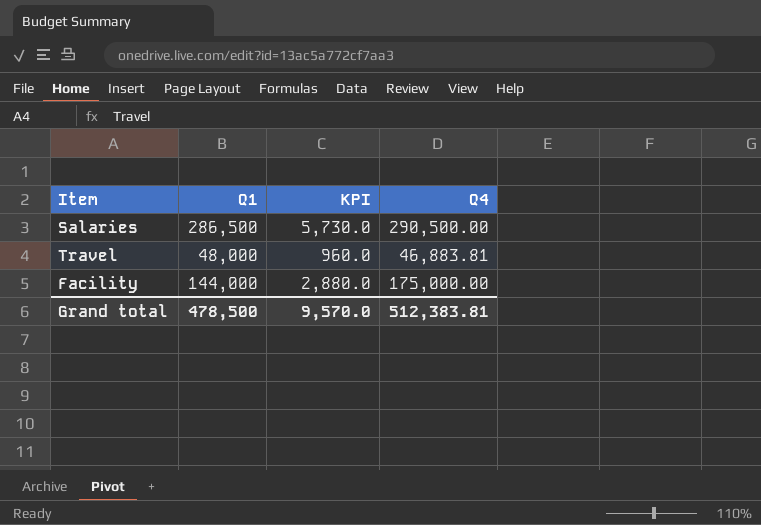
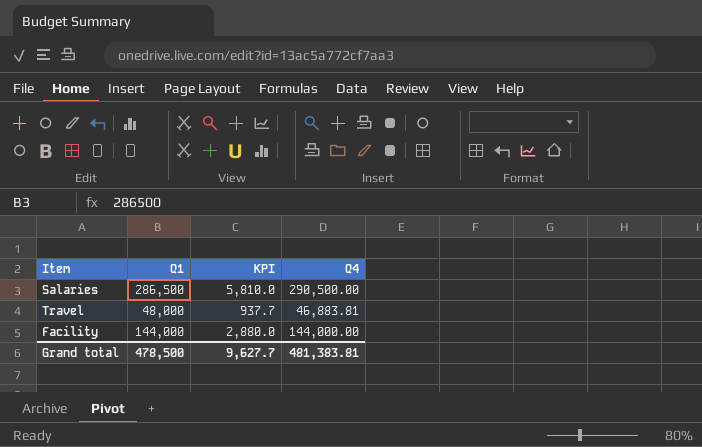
column KPI | formula: [Q1] * 0.02 -> [Q4] * 0.02
Facility | Q4: 175,000.00 -> 144,000.00
Grand total | KPI: 9,570.0 -> 9,627.7
Grand total | Q4: 512,383.81 -> 481,383.81

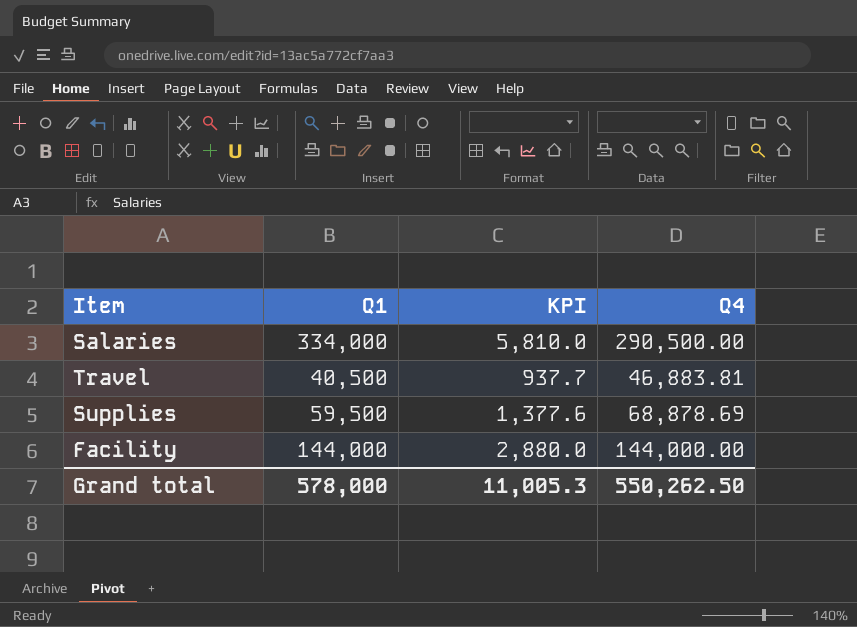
Salaries | Q1: 286,500 -> 334,000
Travel | Q1: 48,000 -> 40,500
row Supplies: none -> 59,500 | 1,377.6 | 68,878.69
Grand total | Q1: 478,500 -> 578,000
Grand total | KPI: 9,627.7 -> 11,005.3
Grand total | Q4: 481,383.81 -> 550,262.50

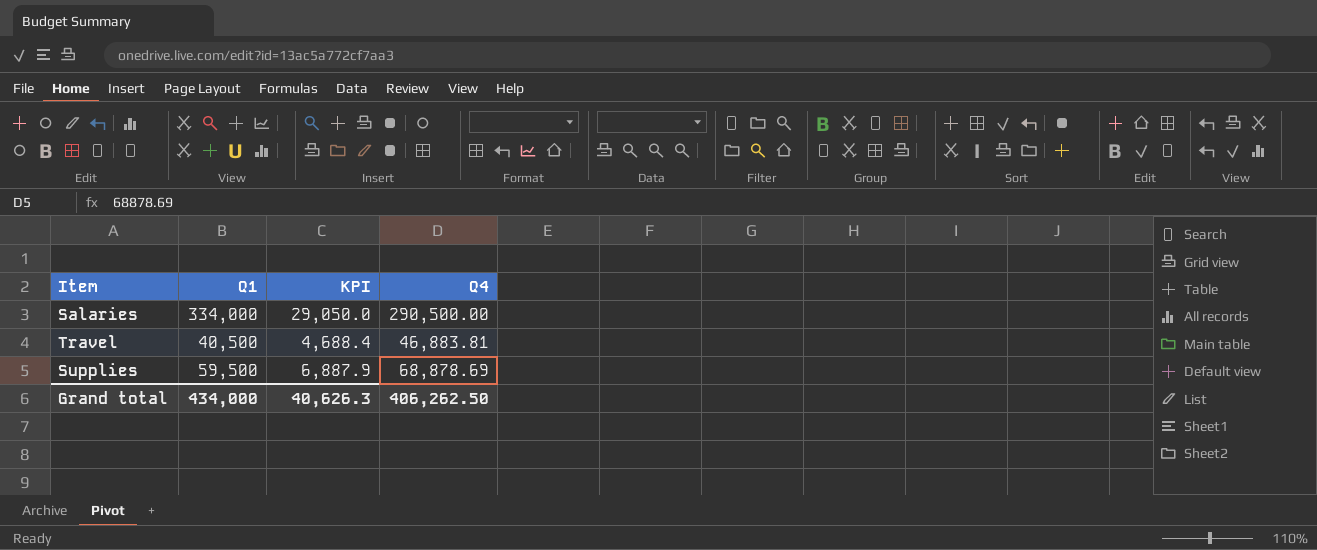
column KPI | formula: [Q4] * 0.02 -> [Q4] * 0.1
row Facility: 144,000 | 2,880.0 | 144,000.00 -> none
Grand total | Q1: 578,000 -> 434,000
Grand total | KPI: 11,005.3 -> 40,626.3
Grand total | Q4: 550,262.50 -> 406,262.50

